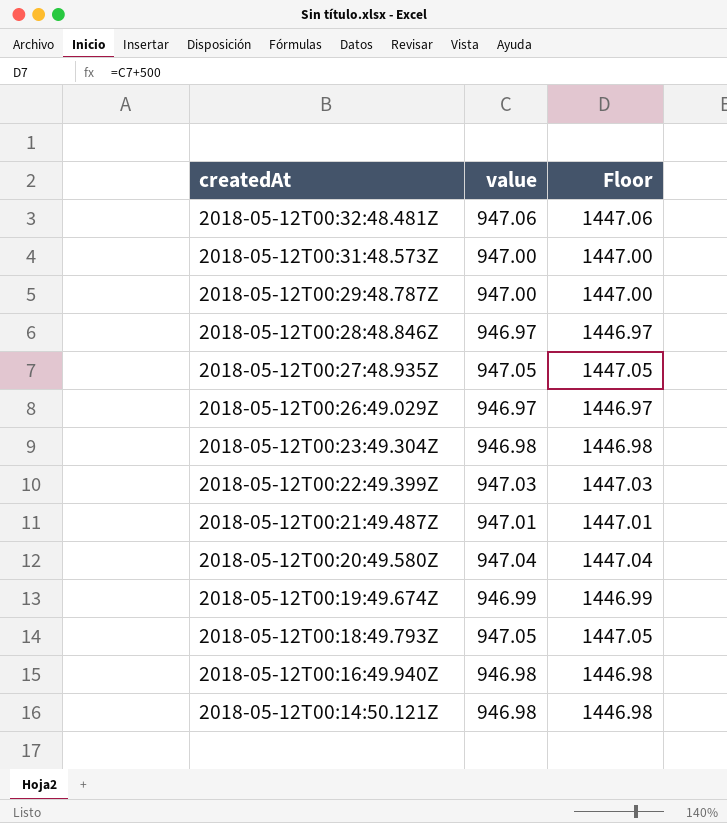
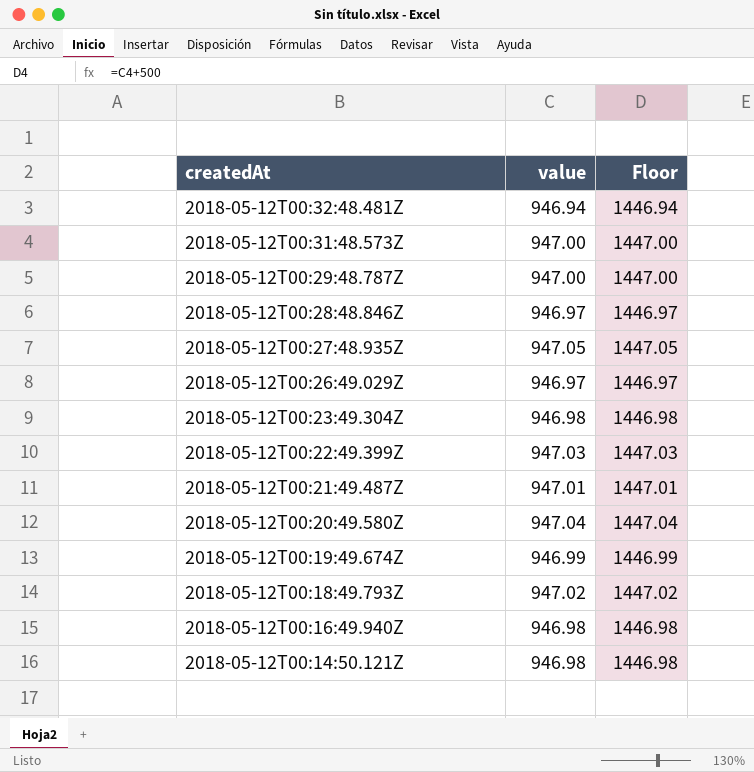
2018-05-12T00:32:48.481Z | value: 947.06 -> 946.94
2018-05-12T00:32:48.481Z | Floor: 1447.06 -> 1446.94
2018-05-12T00:18:49.793Z | value: 947.05 -> 947.02
2018-05-12T00:18:49.793Z | Floor: 1447.05 -> 1447.02

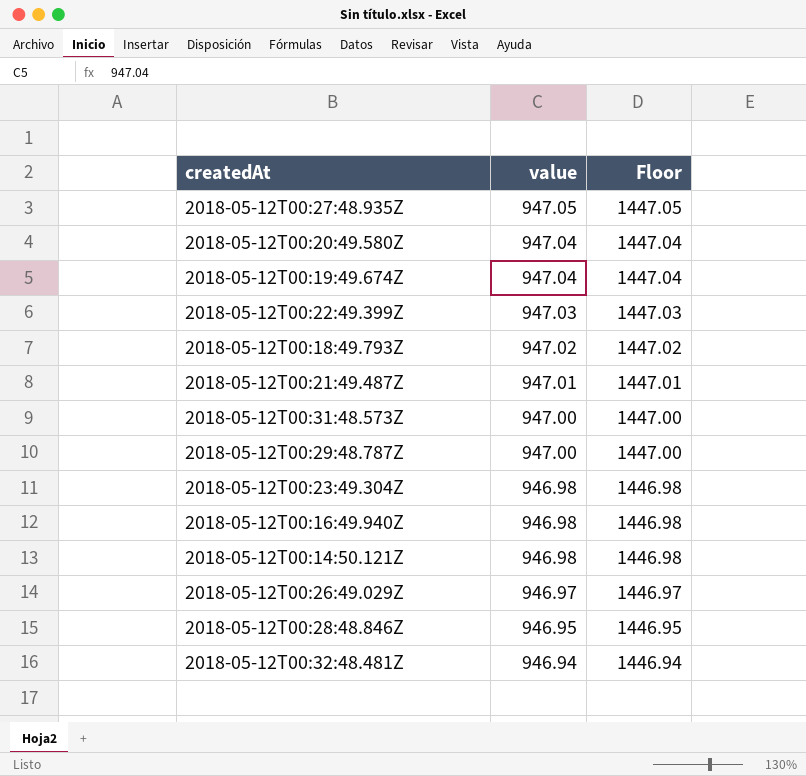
row order: createdAt descending -> value descending
2018-05-12T00:19:49.674Z | value: 946.99 -> 947.04
2018-05-12T00:19:49.674Z | Floor: 1446.99 -> 1447.04
2018-05-12T00:28:48.846Z | value: 946.97 -> 946.95
2018-05-12T00:28:48.846Z | Floor: 1446.97 -> 1446.95

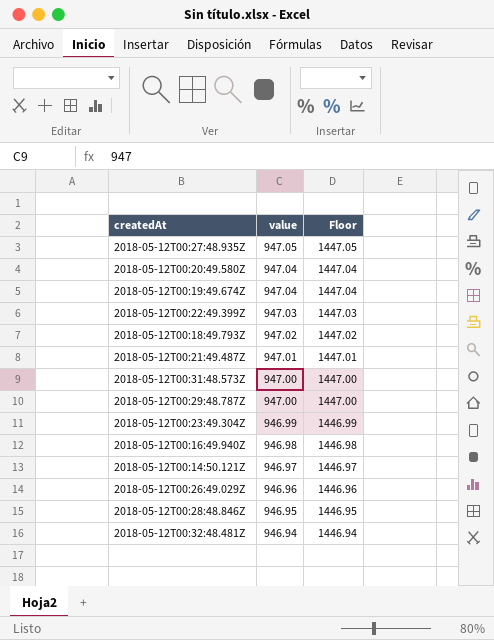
2018-05-12T00:23:49.304Z | value: 946.98 -> 946.99
2018-05-12T00:23:49.304Z | Floor: 1446.98 -> 1446.99
2018-05-12T00:14:50.121Z | value: 946.98 -> 946.97
2018-05-12T00:14:50.121Z | Floor: 1446.98 -> 1446.97
2018-05-12T00:26:49.029Z | value: 946.97 -> 946.96
2018-05-12T00:26:49.029Z | Floor: 1446.97 -> 1446.96

